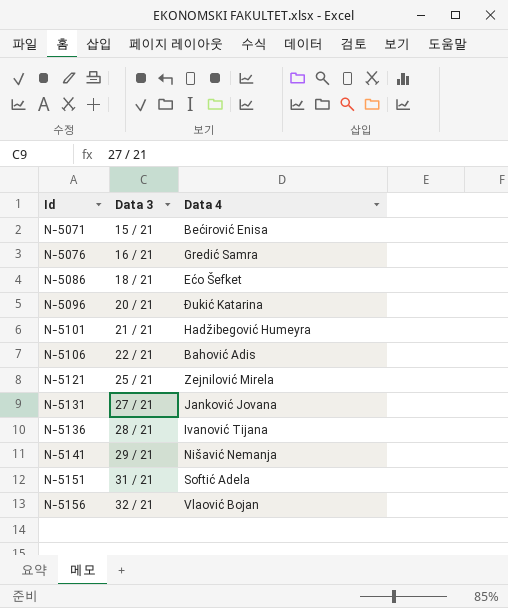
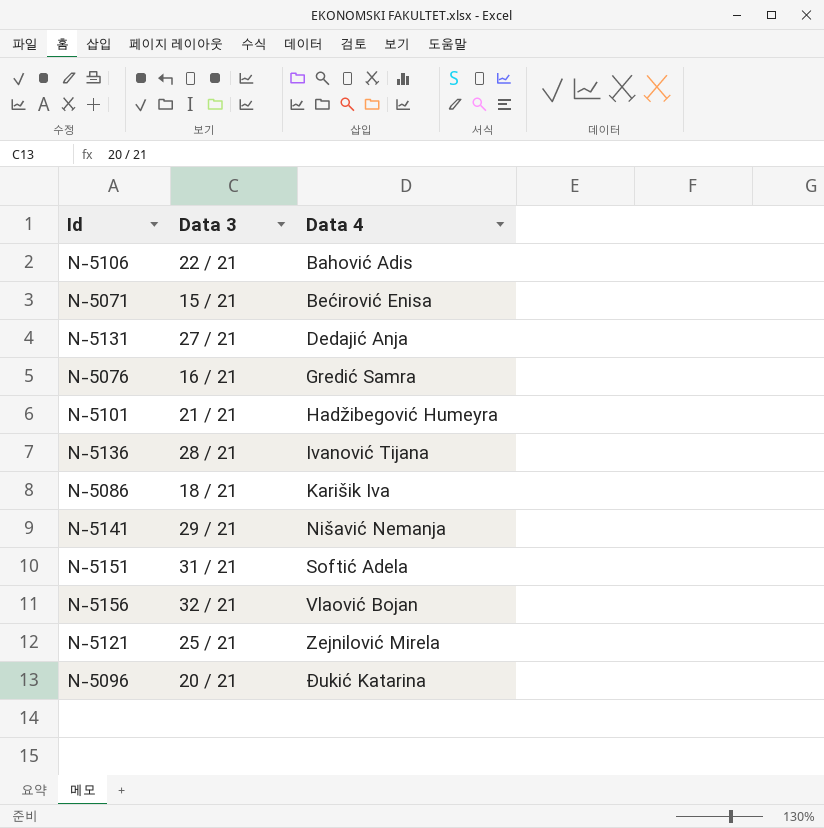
row order: Id ascending -> Data 4 ascending
N-5131 | Data 4: Janković Jovana -> Dedajić Anja
N-5086 | Data 4: Ećo Šefket -> Karišik Iva

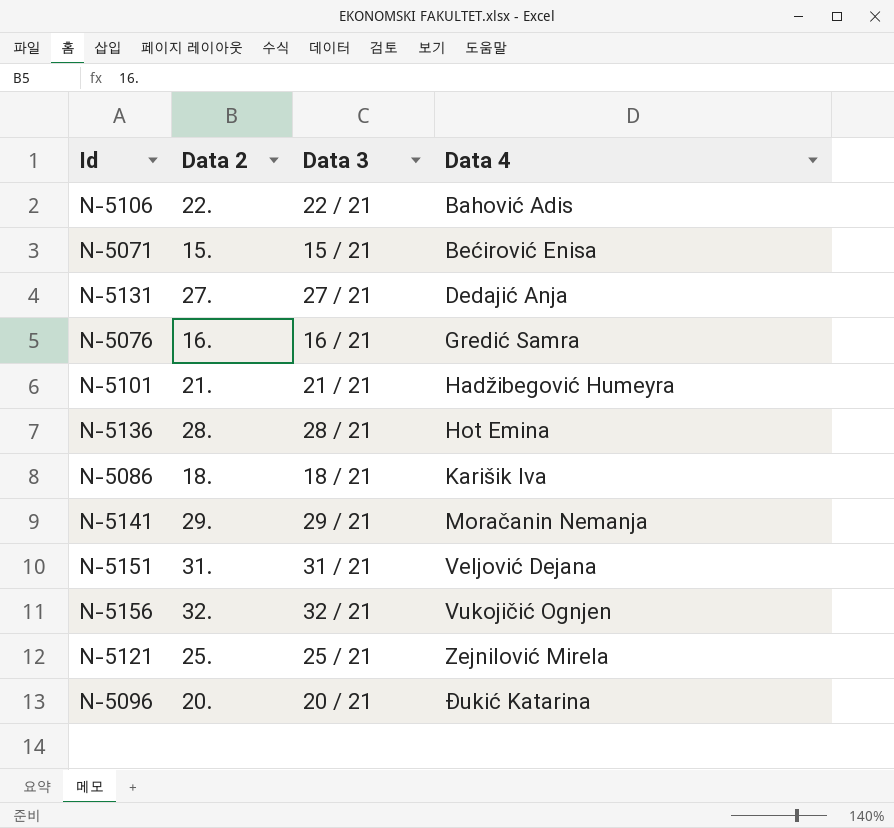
column Data 2 | position: none -> 2
N-5136 | Data 4: Ivanović Tijana -> Hot Emina
N-5141 | Data 4: Nišavić Nemanja -> Moračanin Nemanja
N-5151 | Data 4: Softić Adela -> Veljović Dejana
N-5156 | Data 4: Vlaović Bojan -> Vukojičić Ognjen

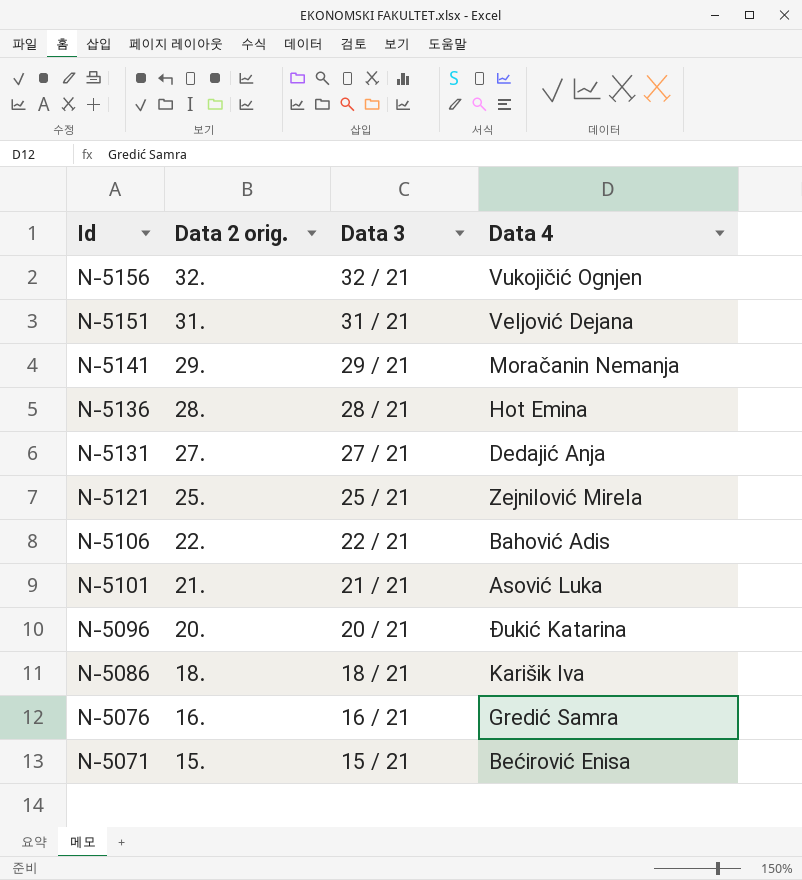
row order: Data 4 ascending -> Id descending
column name: Data 2 -> Data 2 orig.
N-5101 | Data 4: Hadžibegović Humeyra -> Asović Luka

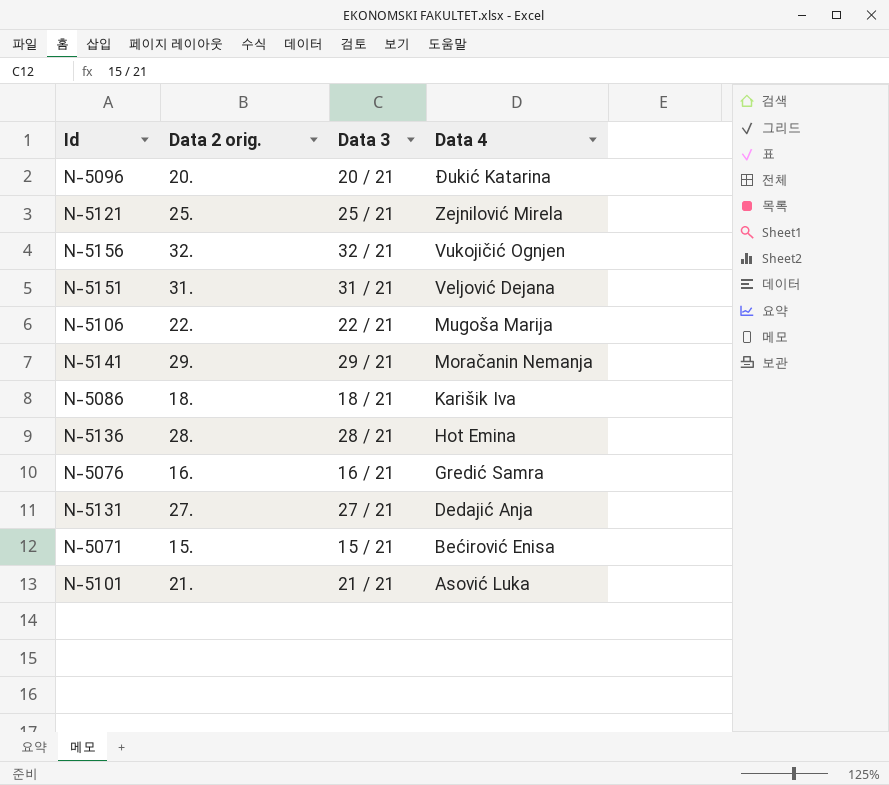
row order: Id descending -> Data 4 descending
N-5106 | Data 4: Bahović Adis -> Mugoša Marija

